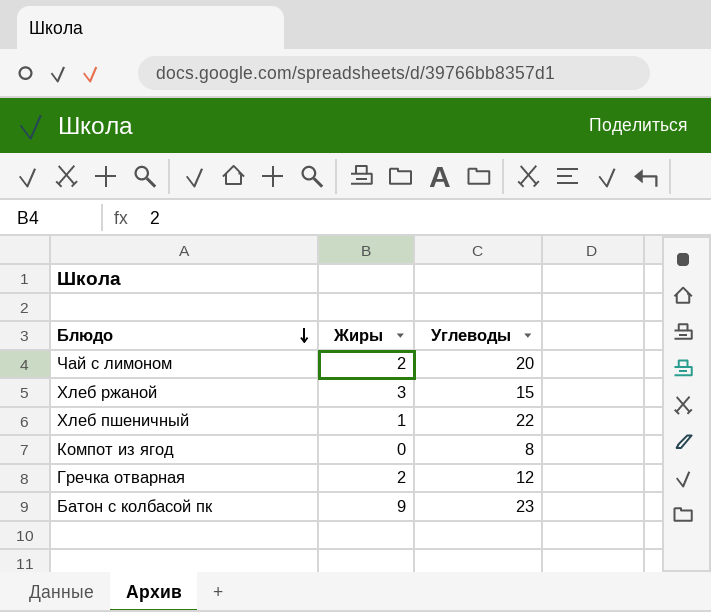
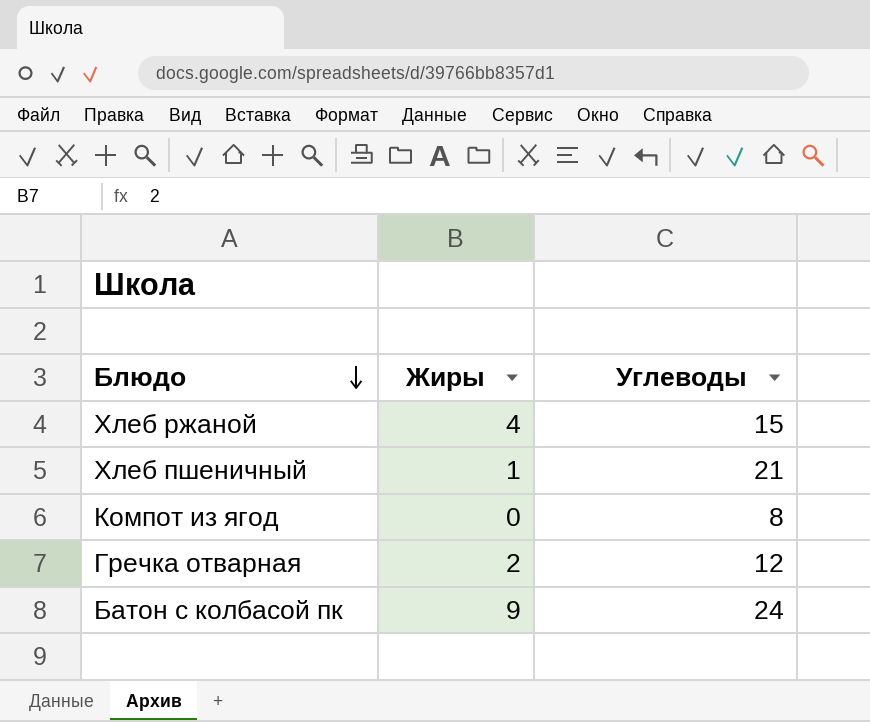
row Чай с лимоном: 2 | 20 -> none
Хлеб ржаной | Жиры: 3 -> 4
Хлеб пшеничный | Углеводы: 22 -> 21
Батон с колбасой пк | Углеводы: 23 -> 24

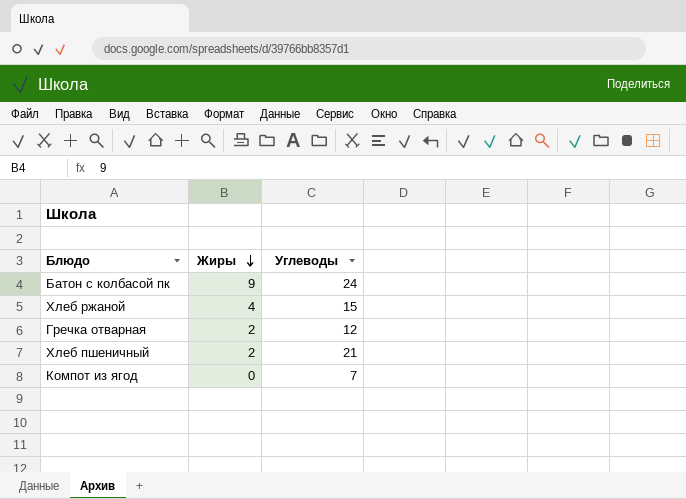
row order: Блюдо descending -> Жиры descending
Хлеб пшеничный | Жиры: 1 -> 2
Компот из ягод | Углеводы: 8 -> 7

